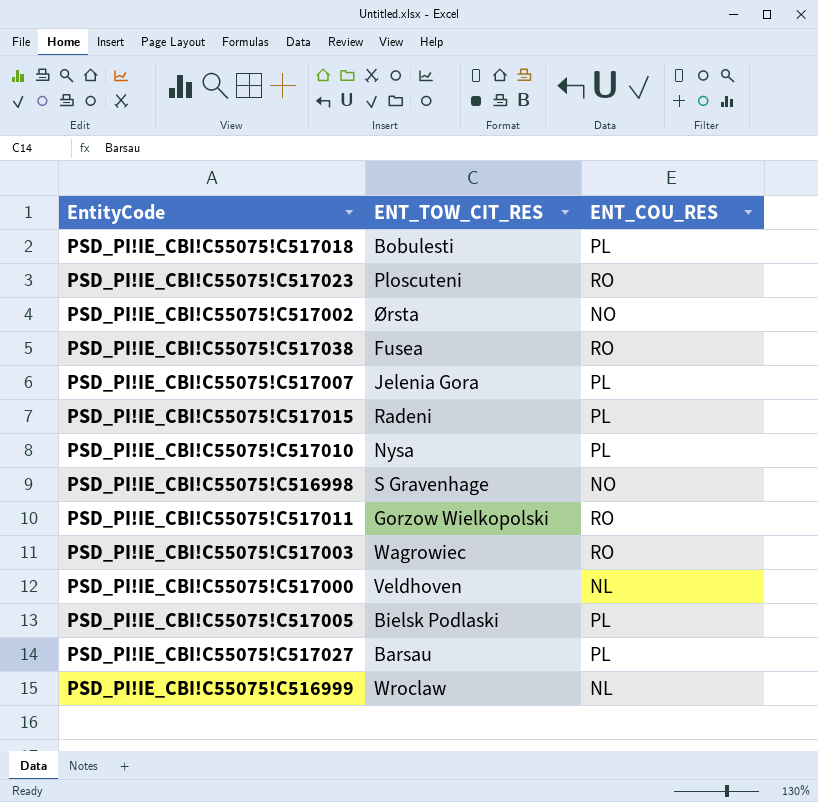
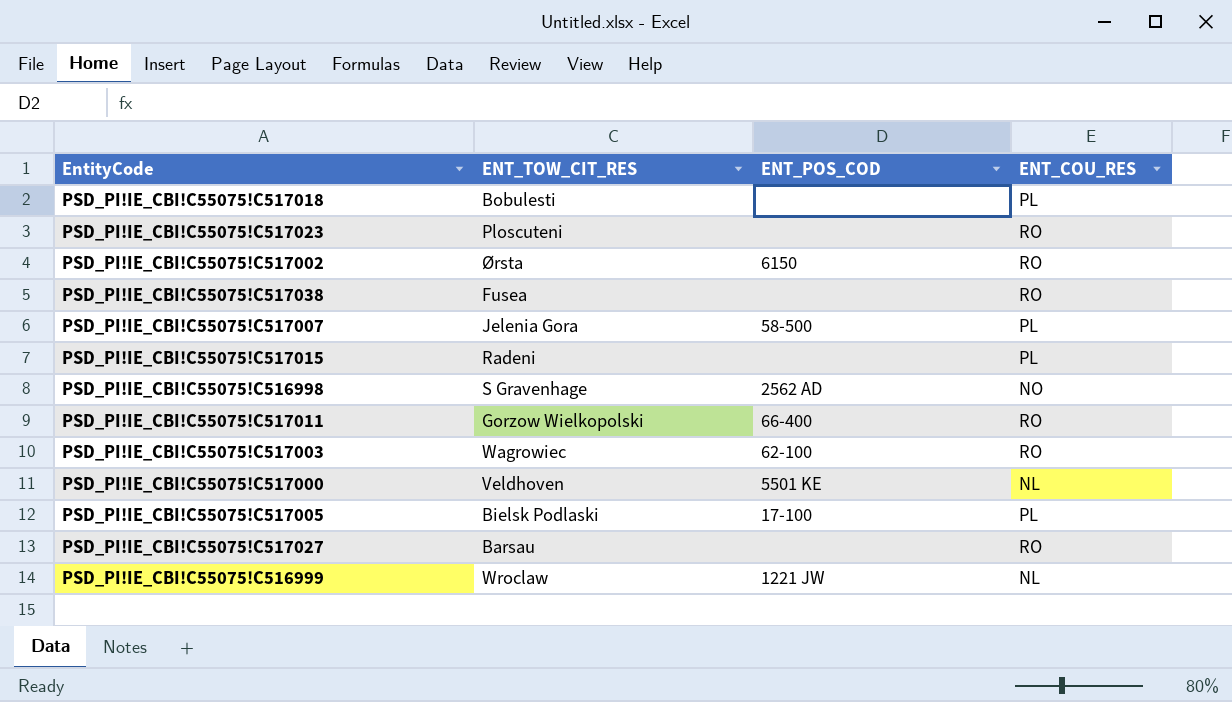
column ENT_POS_COD | position: none -> 3
row PSD_PI!IE_CBI!C55075!C517010: Nysa | PL -> none
PSD_PI!IE_CBI!C55075!C517002 | ENT_COU_RES: NO -> RO
PSD_PI!IE_CBI!C55075!C517027 | ENT_COU_RES: PL -> RO

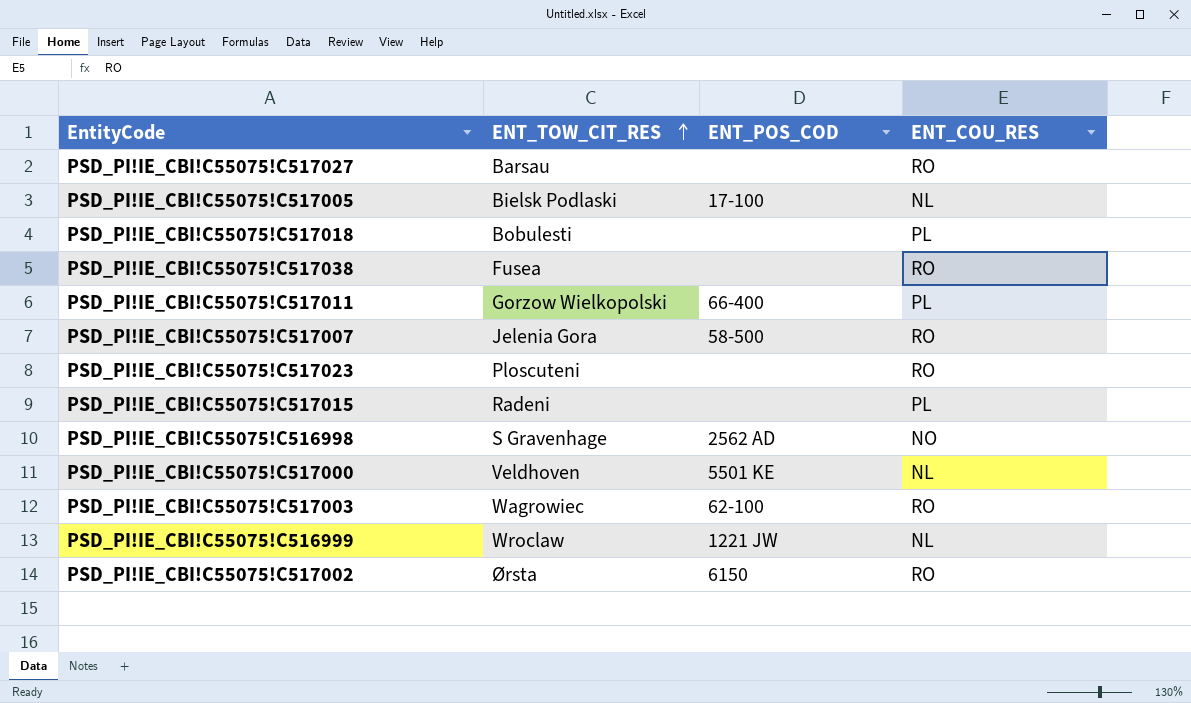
row order: none -> ENT_TOW_CIT_RES ascending
PSD_PI!IE_CBI!C55075!C517005 | ENT_COU_RES: PL -> NL
PSD_PI!IE_CBI!C55075!C517011 | ENT_COU_RES: RO -> PL
PSD_PI!IE_CBI!C55075!C517007 | ENT_COU_RES: PL -> RO

